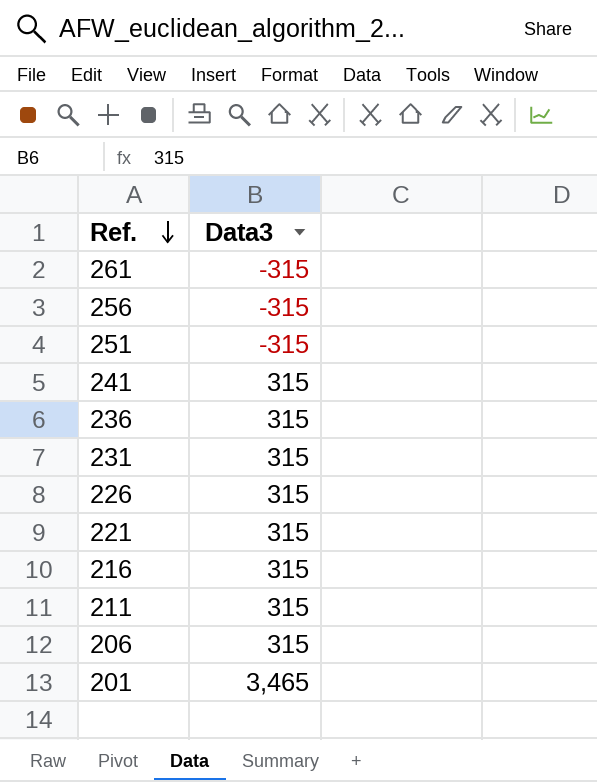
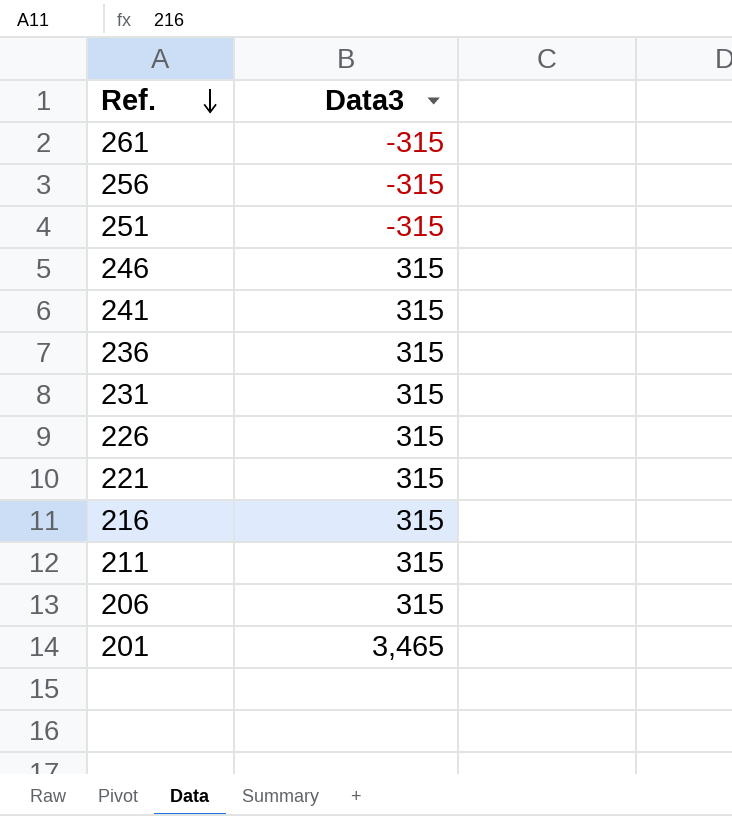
row 246: none -> 315

